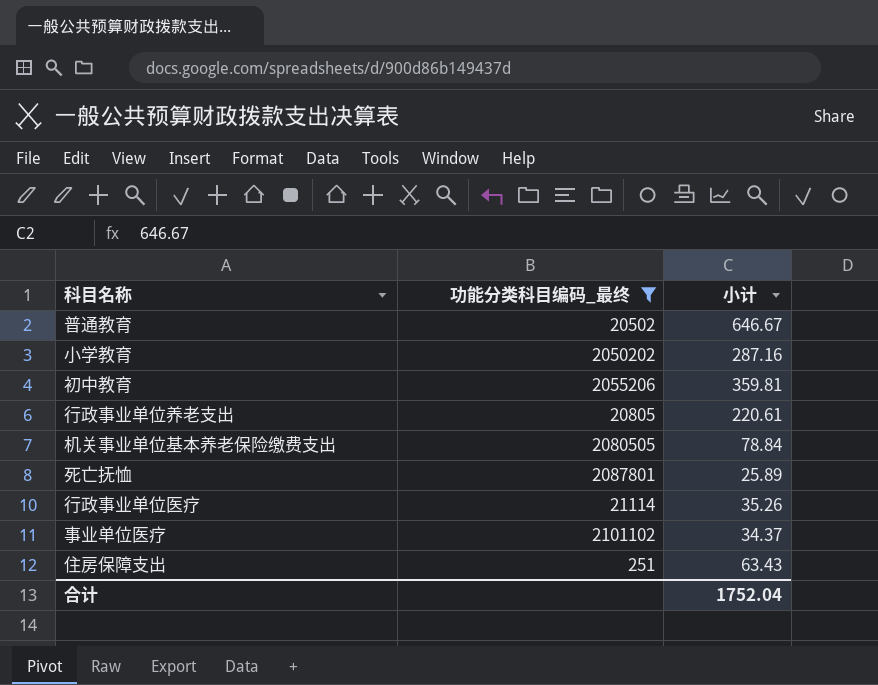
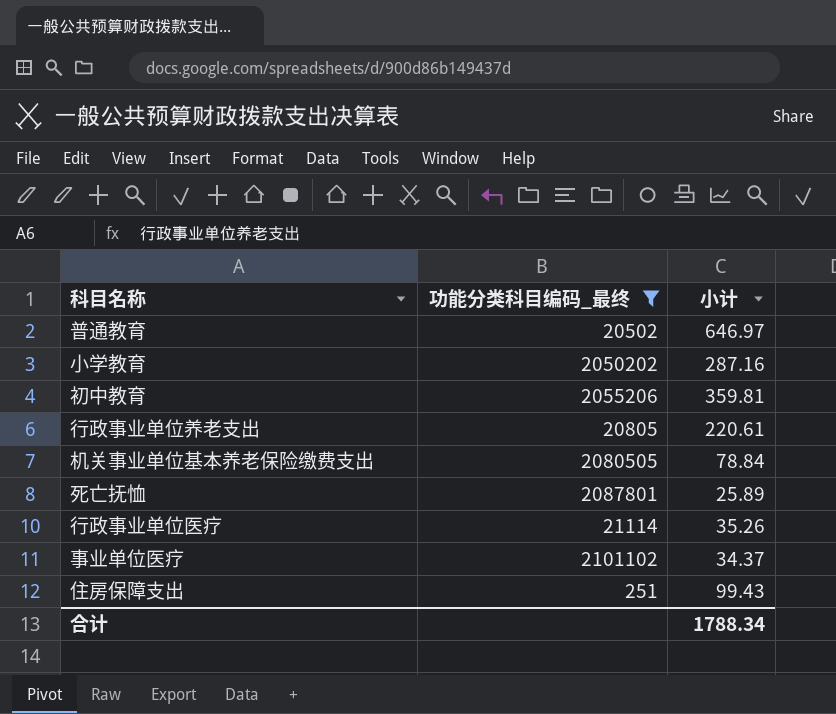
普通教育 | 小计: 646.67 -> 646.97
住房保障支出 | 小计: 63.43 -> 99.43
合计 | 小计: 1752.04 -> 1788.34

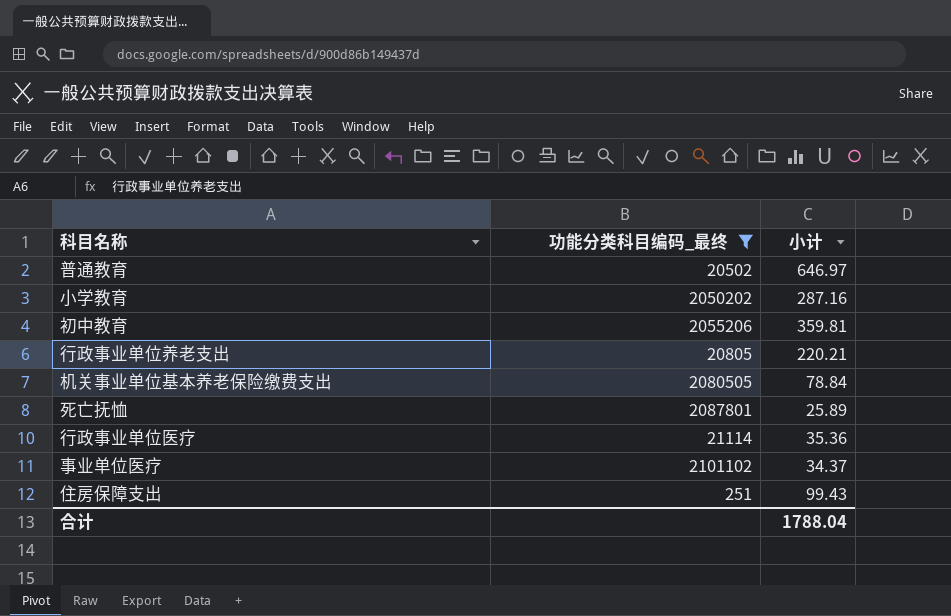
行政事业单位养老支出 | 小计: 220.61 -> 220.21
行政事业单位医疗 | 小计: 35.26 -> 35.36
合计 | 小计: 1788.34 -> 1788.04

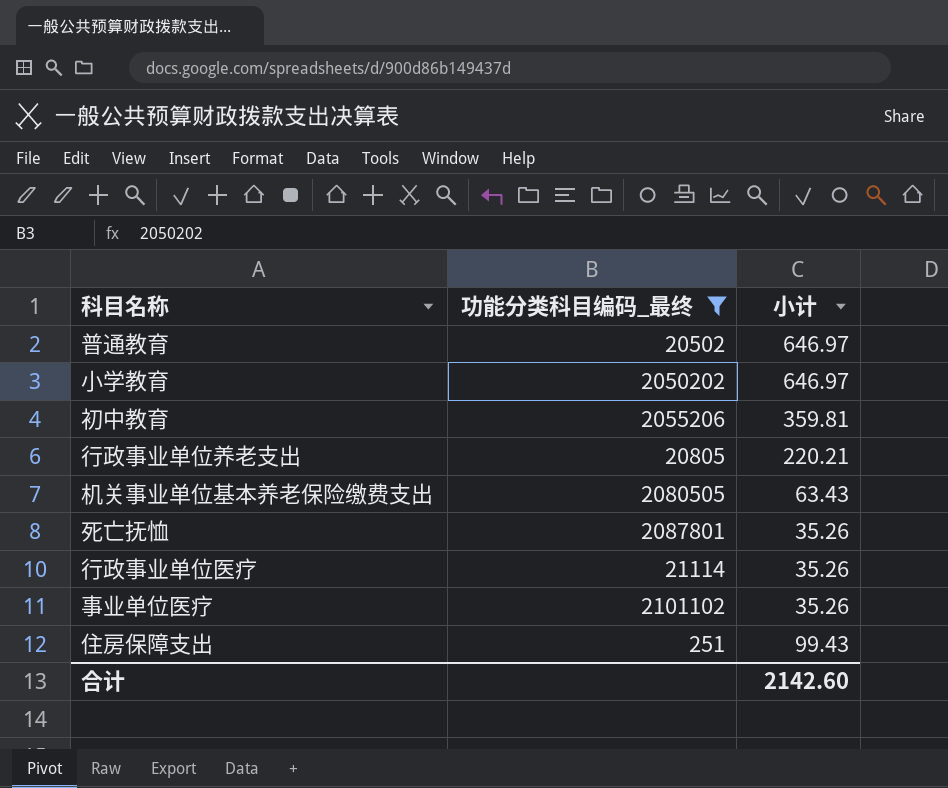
小学教育 | 小计: 287.16 -> 646.97
机关事业单位基本养老保险缴费支出 | 小计: 78.84 -> 63.43
死亡抚恤 | 小计: 25.89 -> 35.26
行政事业单位医疗 | 小计: 35.36 -> 35.26
事业单位医疗 | 小计: 34.37 -> 35.26
合计 | 小计: 1788.04 -> 2142.60

